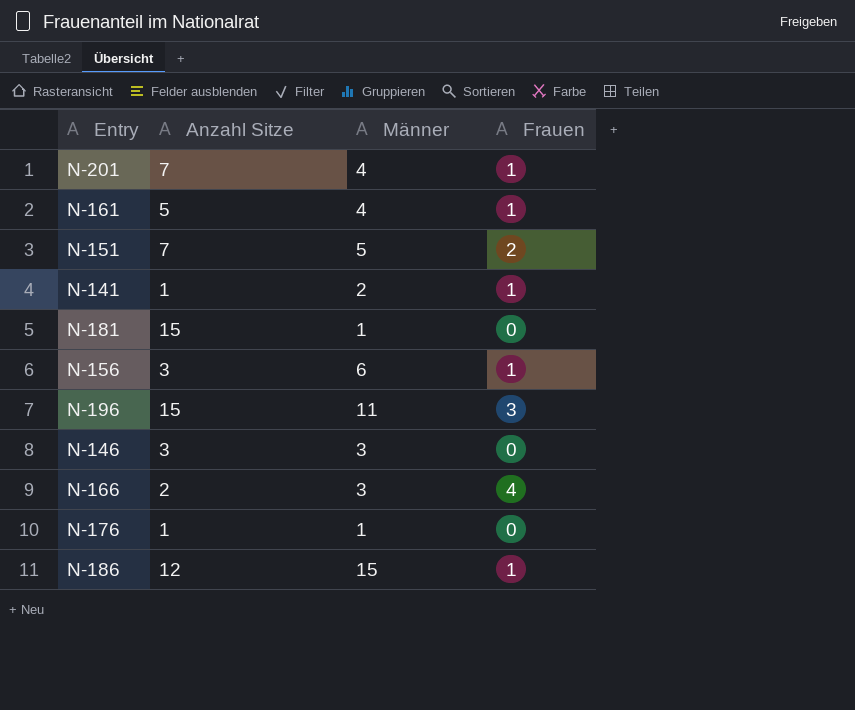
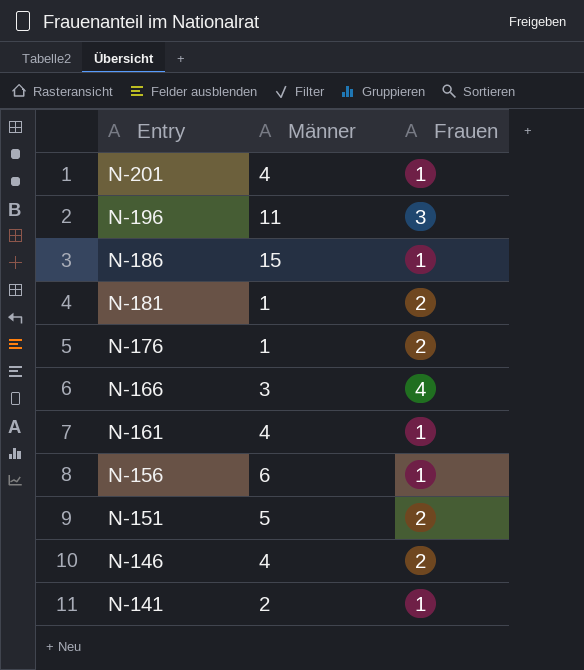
row order: none -> Entry descending
column Anzahl Sitze | position: 2 -> none
N-181 | Frauen: 0 -> 2
N-176 | Frauen: 0 -> 2
N-146 | Männer: 3 -> 4
N-146 | Frauen: 0 -> 2

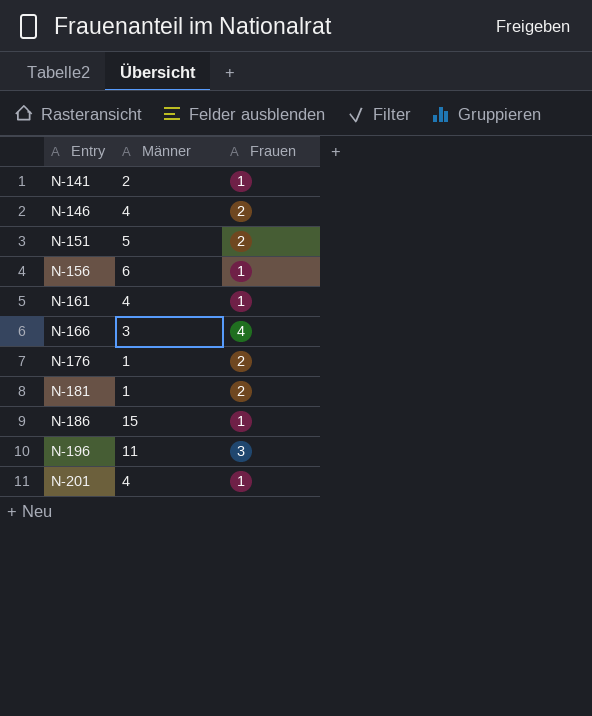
row order: Entry descending -> Entry ascending

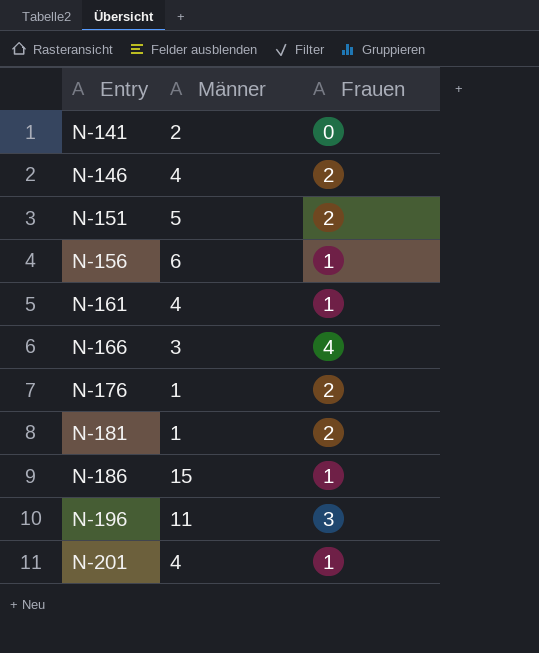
N-141 | Frauen: 1 -> 0

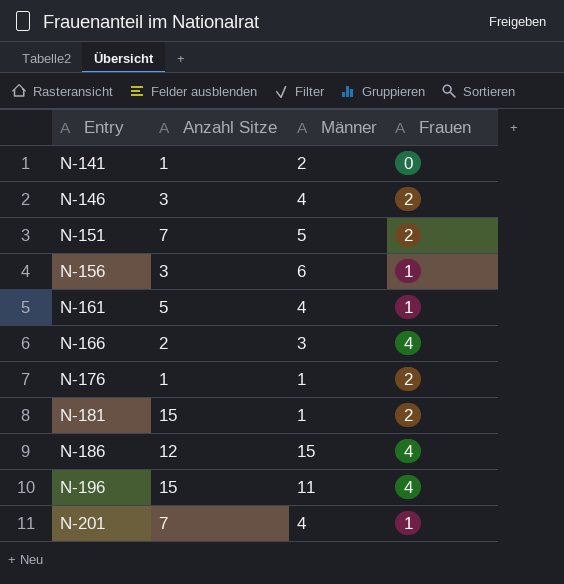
column Anzahl Sitze | position: none -> 2
N-186 | Frauen: 1 -> 4
N-196 | Frauen: 3 -> 4

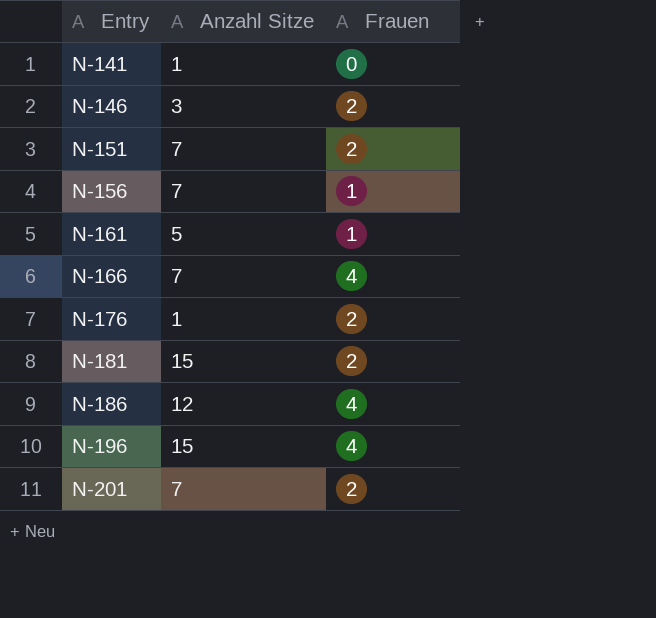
column Männer | position: 3 -> none
N-156 | Anzahl Sitze: 3 -> 7
N-166 | Anzahl Sitze: 2 -> 7
N-201 | Frauen: 1 -> 2

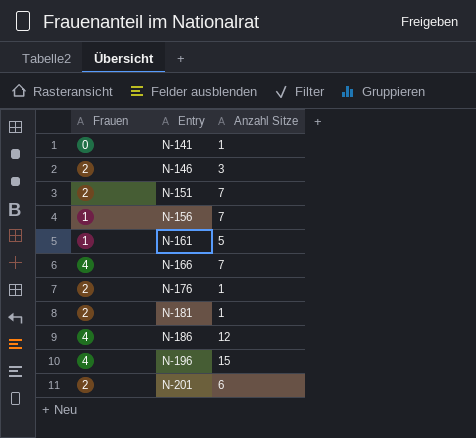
column Frauen | position: 3 -> 1
N-181 | Anzahl Sitze: 15 -> 1
N-201 | Anzahl Sitze: 7 -> 6

